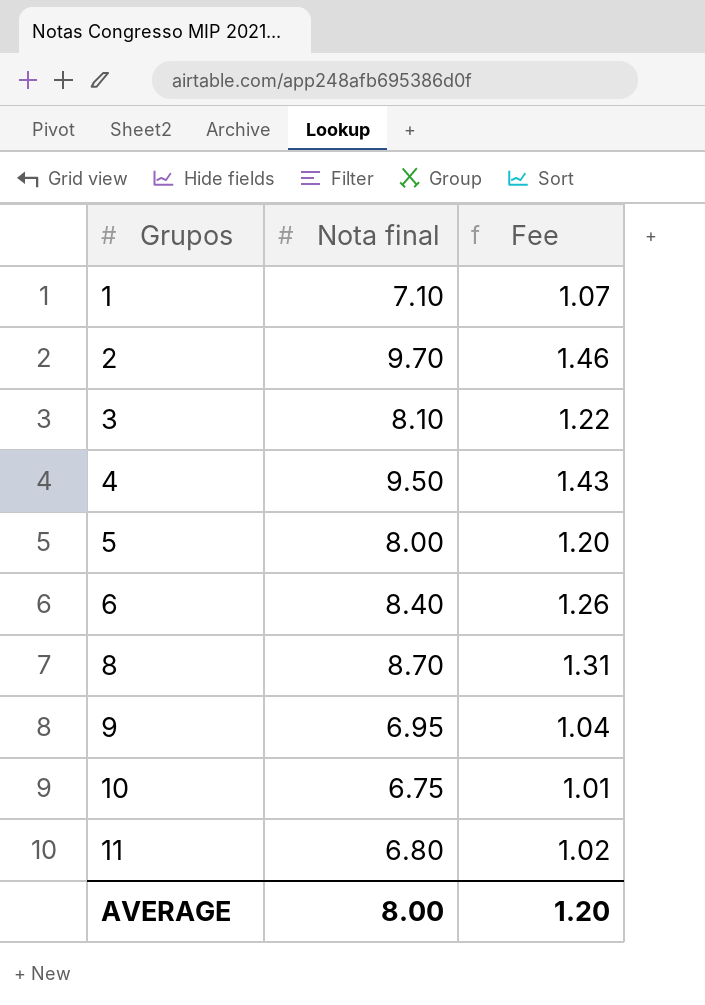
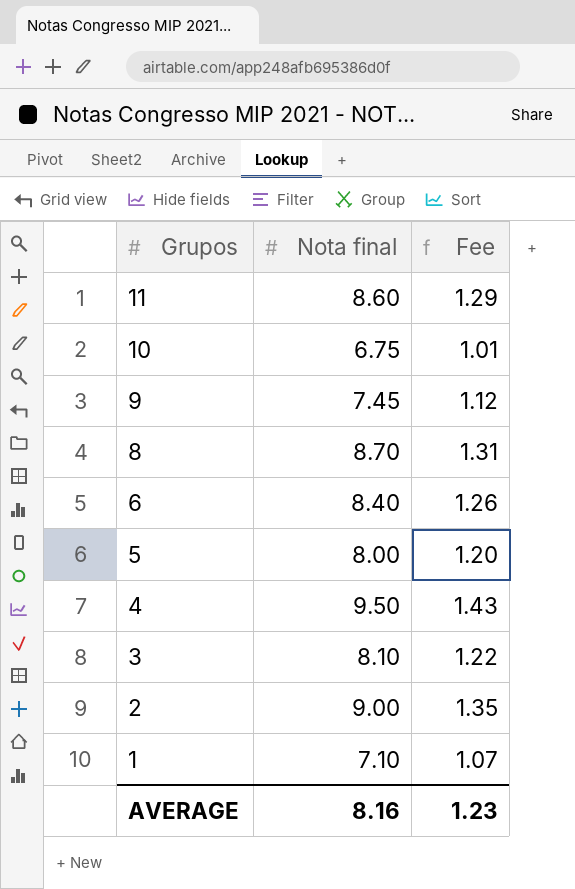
row order: Grupos ascending -> Grupos descending
11 | Nota final: 6.80 -> 8.60
11 | Fee: 1.02 -> 1.29
9 | Nota final: 6.95 -> 7.45
9 | Fee: 1.04 -> 1.12
2 | Nota final: 9.70 -> 9.00
2 | Fee: 1.46 -> 1.35
AVERAGE | Nota final: 8.00 -> 8.16
AVERAGE | Fee: 1.20 -> 1.23

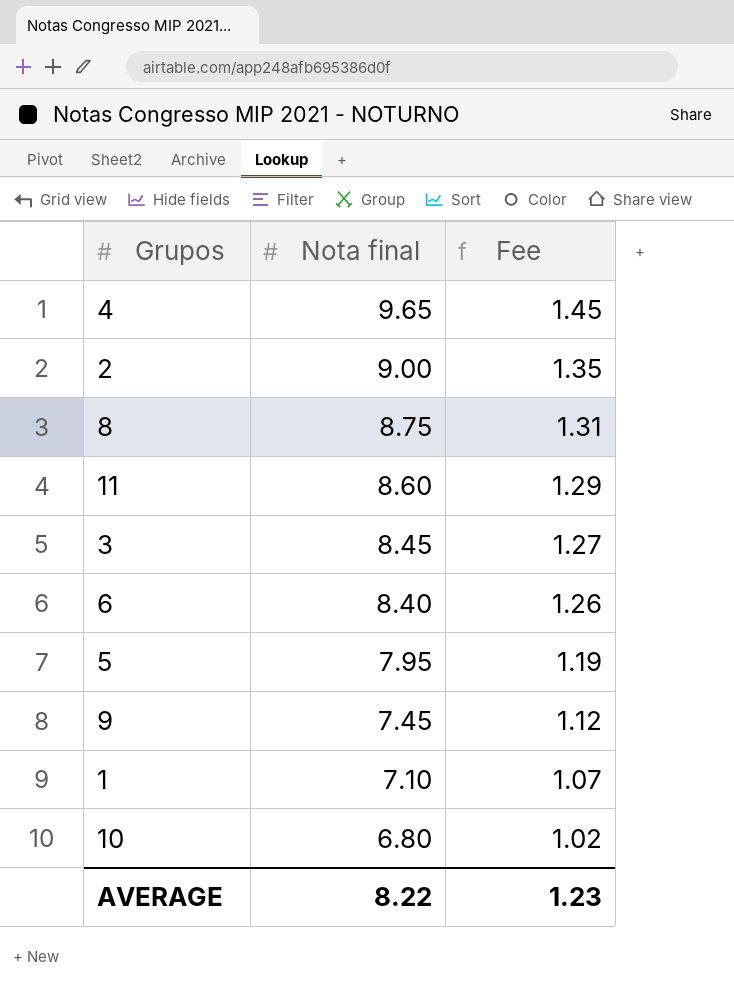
row order: Grupos descending -> Nota final descending
4 | Nota final: 9.50 -> 9.65
4 | Fee: 1.43 -> 1.45
8 | Nota final: 8.70 -> 8.75
3 | Nota final: 8.10 -> 8.45
3 | Fee: 1.22 -> 1.27
5 | Nota final: 8.00 -> 7.95
5 | Fee: 1.20 -> 1.19
10 | Nota final: 6.75 -> 6.80
10 | Fee: 1.01 -> 1.02
AVERAGE | Nota final: 8.16 -> 8.22

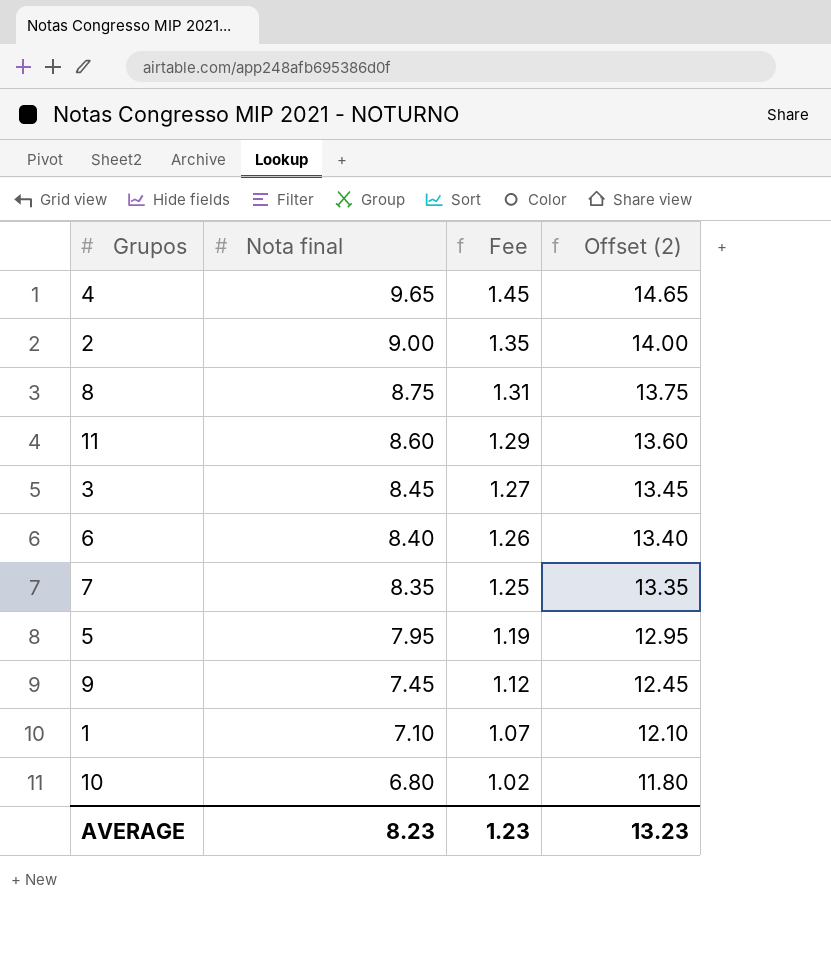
column Offset (2) | formula: none -> [Nota final] + 5
row 7: none -> 8.35 | 1.25 | 13.35
AVERAGE | Nota final: 8.22 -> 8.23

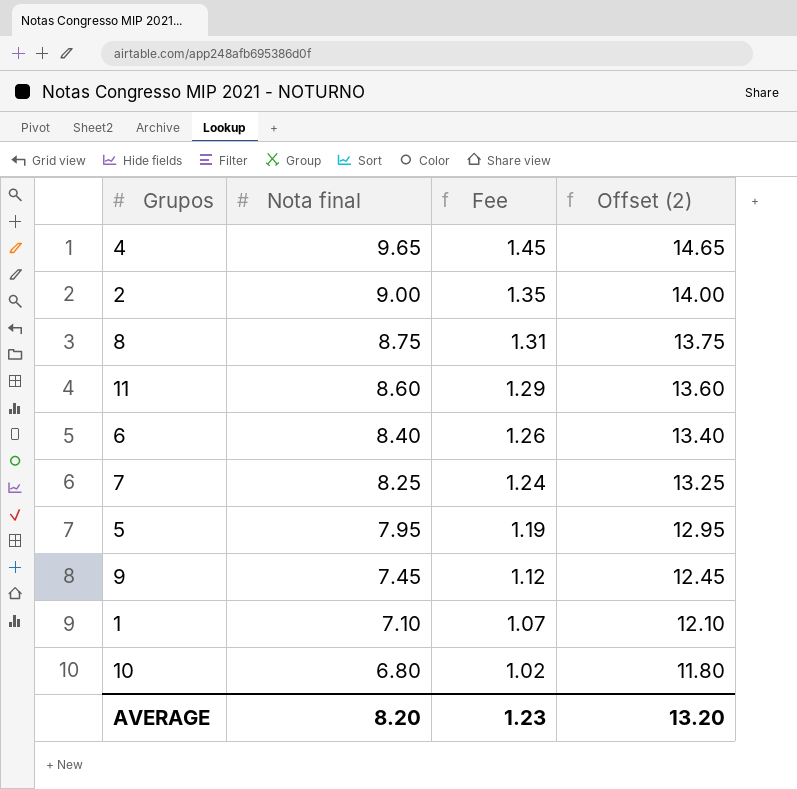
row 3: 8.45 | 1.27 | 13.45 -> none
7 | Nota final: 8.35 -> 8.25
7 | Fee: 1.25 -> 1.24
7 | Offset (2): 13.35 -> 13.25
AVERAGE | Nota final: 8.23 -> 8.20
AVERAGE | Offset (2): 13.23 -> 13.20

